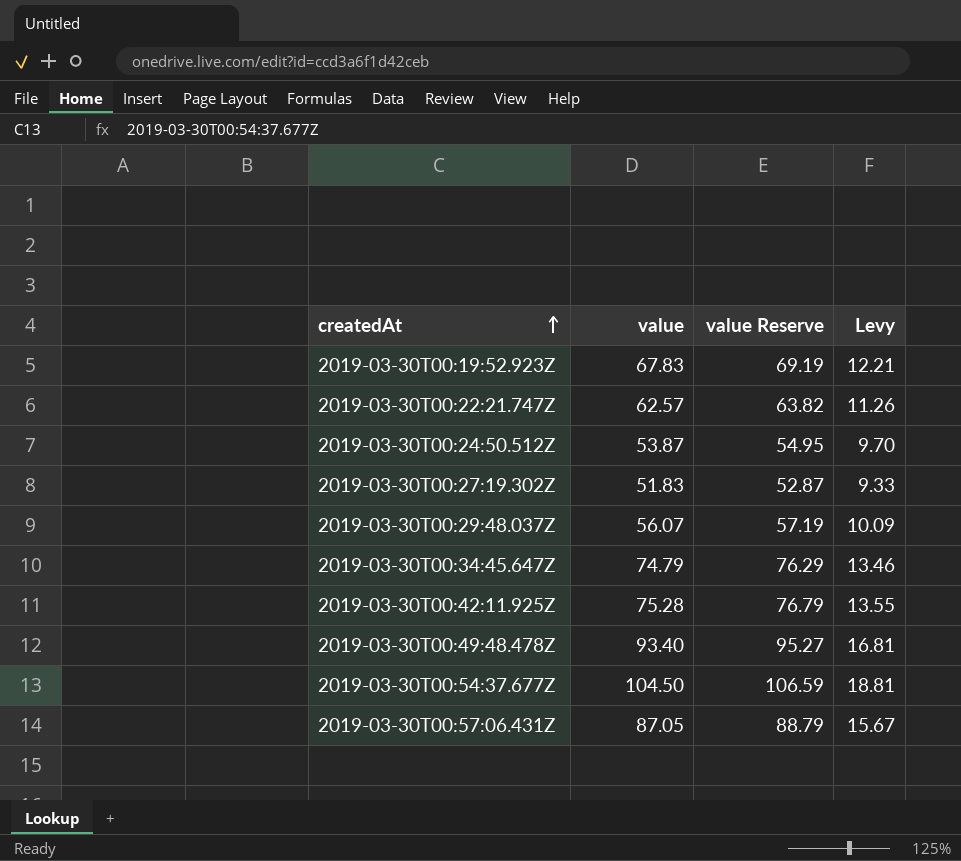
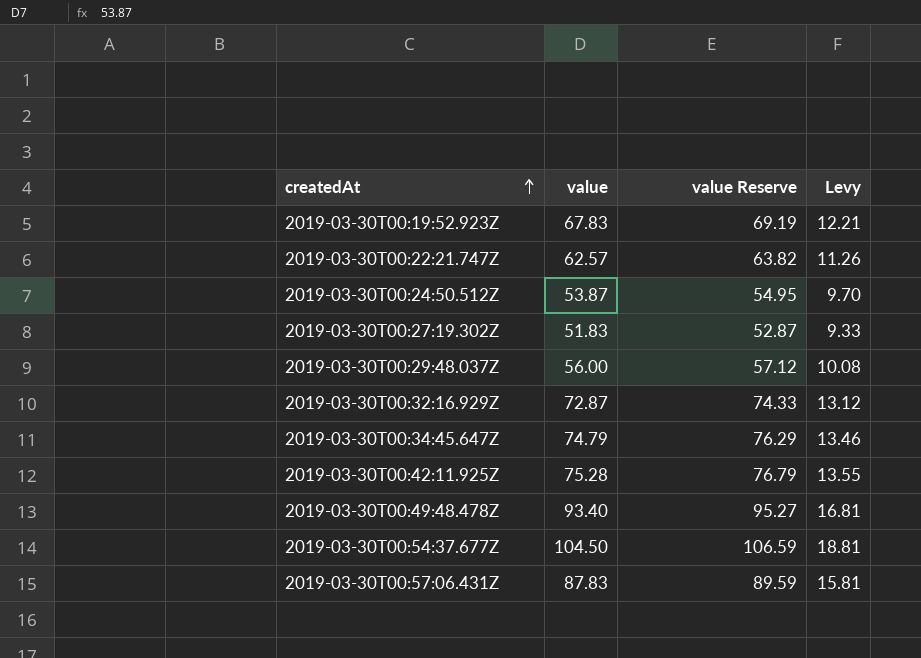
2019-03-30T00:29:48.037Z | value: 56.07 -> 56.00
2019-03-30T00:29:48.037Z | value Reserve: 57.19 -> 57.12
2019-03-30T00:29:48.037Z | Levy: 10.09 -> 10.08
row 2019-03-30T00:32:16.929Z: none -> 72.87 | 74.33 | 13.12
2019-03-30T00:57:06.431Z | value: 87.05 -> 87.83
2019-03-30T00:57:06.431Z | value Reserve: 88.79 -> 89.59
2019-03-30T00:57:06.431Z | Levy: 15.67 -> 15.81

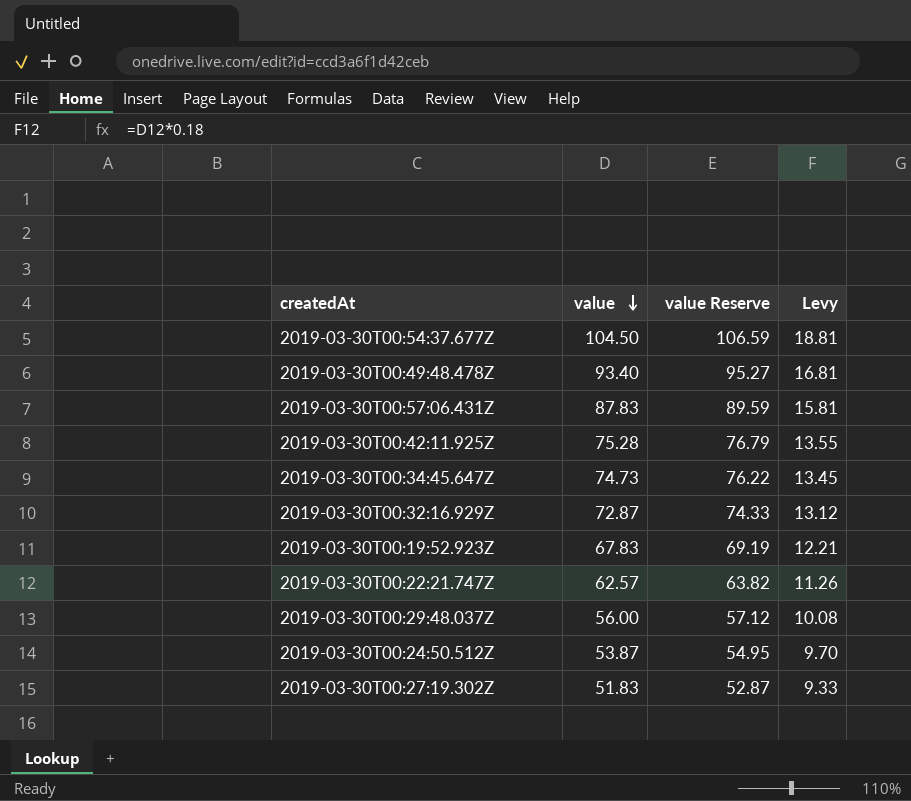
row order: createdAt ascending -> value descending
2019-03-30T00:34:45.647Z | value: 74.79 -> 74.73
2019-03-30T00:34:45.647Z | value Reserve: 76.29 -> 76.22
2019-03-30T00:34:45.647Z | Levy: 13.46 -> 13.45

